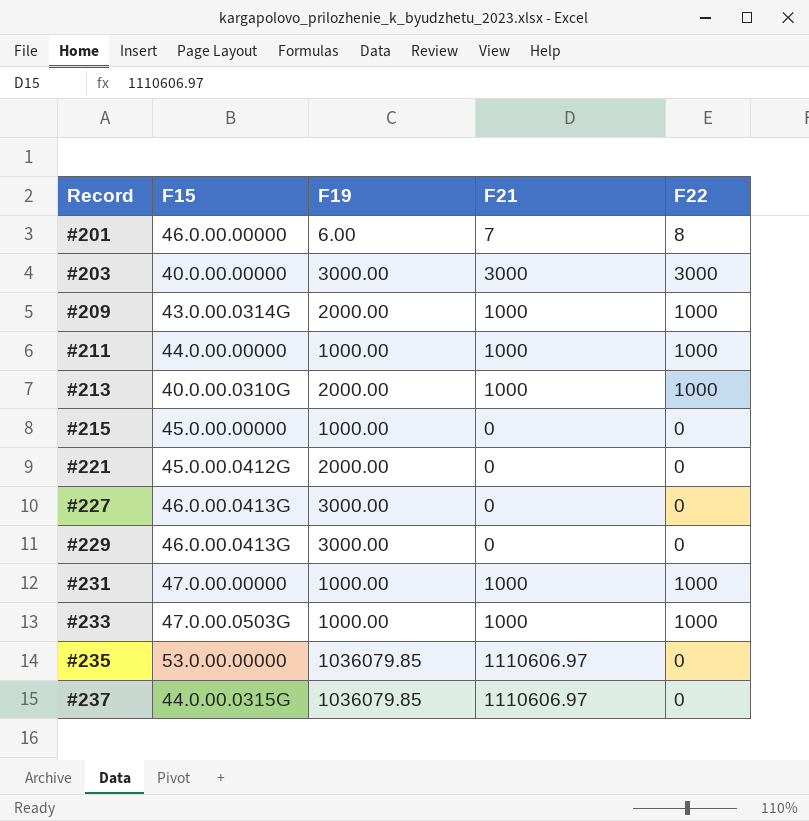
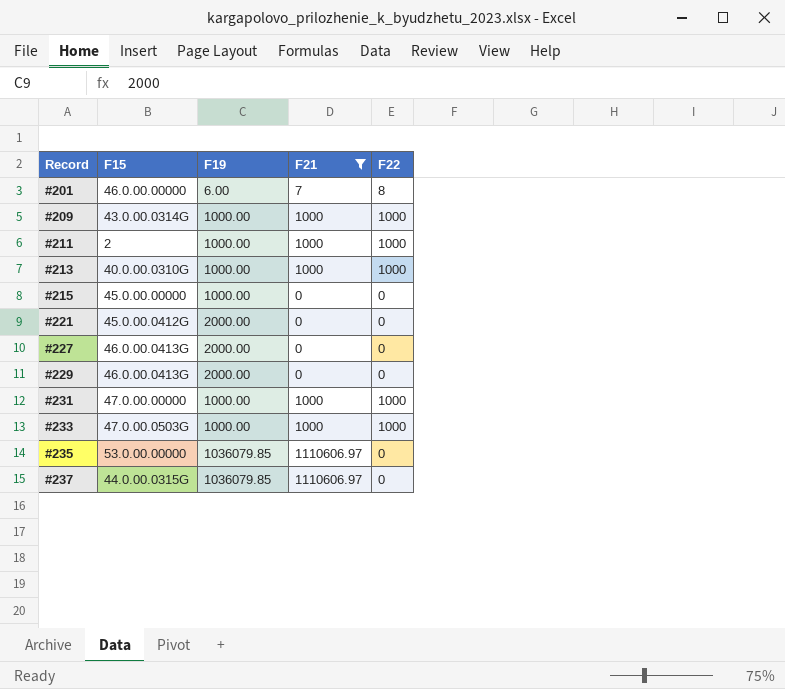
filter: none -> F21 != 3000
#209 | F19: 2000.00 -> 1000.00
#211 | F15: 44.0.00.00000 -> 2
#213 | F19: 2000.00 -> 1000.00
#227 | F19: 3000.00 -> 2000.00
#229 | F19: 3000.00 -> 2000.00

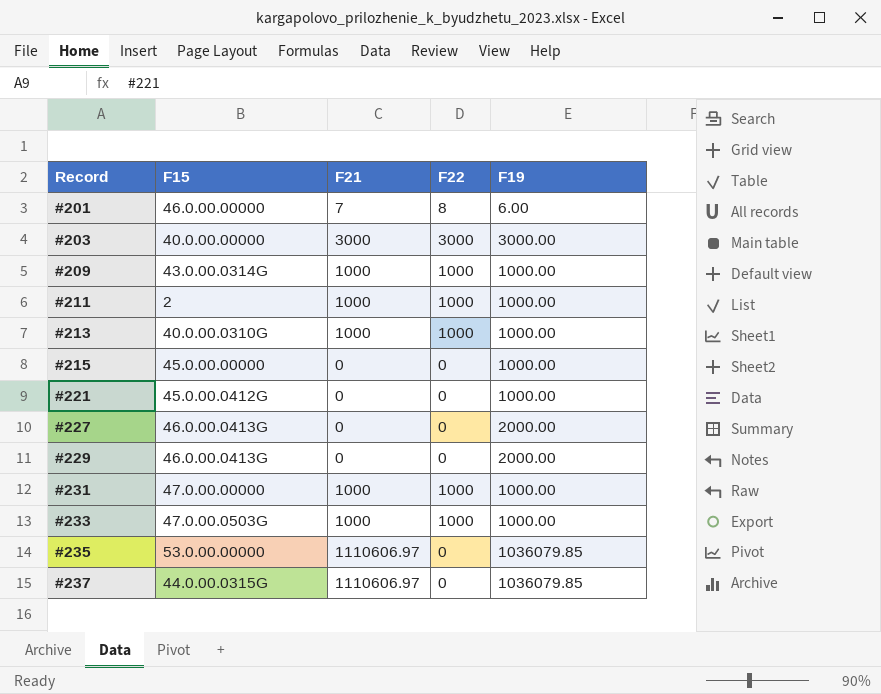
filter: F21 != 3000 -> none
column F19 | position: 3 -> 5
#221 | F19: 2000.00 -> 1000.00

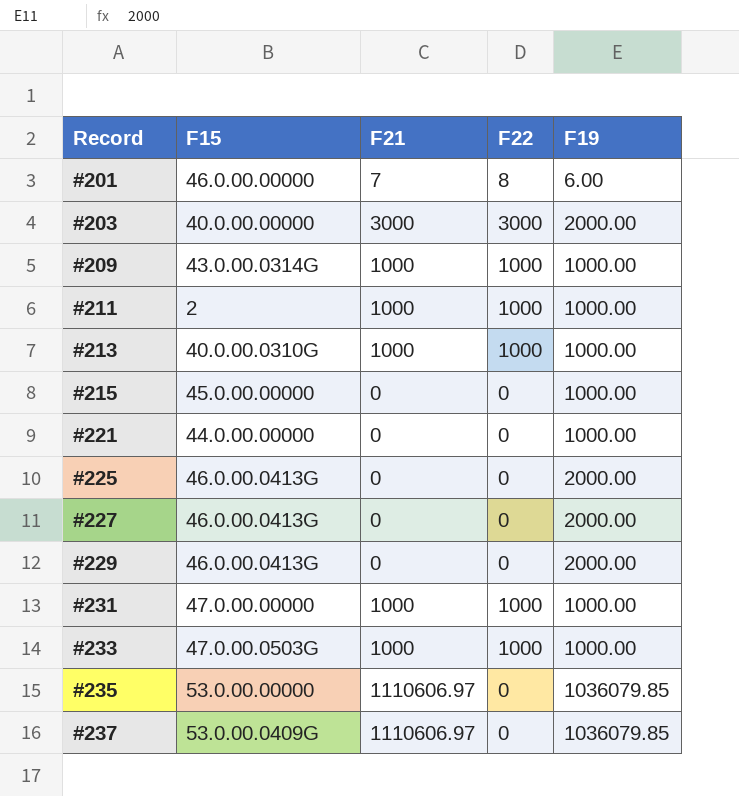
#203 | F19: 3000.00 -> 2000.00
#221 | F15: 45.0.00.0412G -> 44.0.00.00000
row #225: none -> 46.0.00.0413G | 0 | 0 | 2000.00
#237 | F15: 44.0.00.0315G -> 53.0.00.0409G

